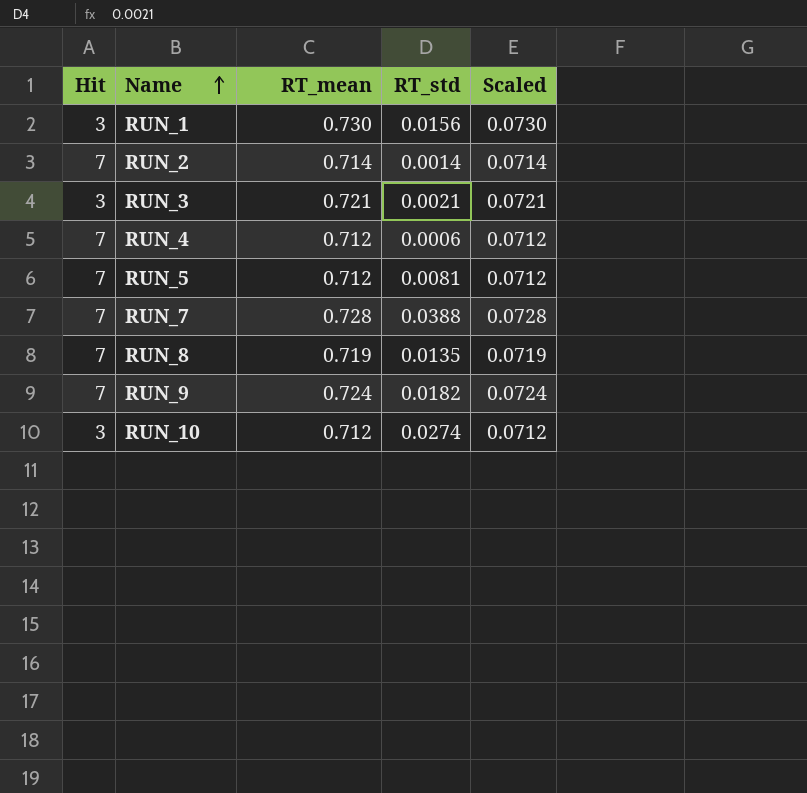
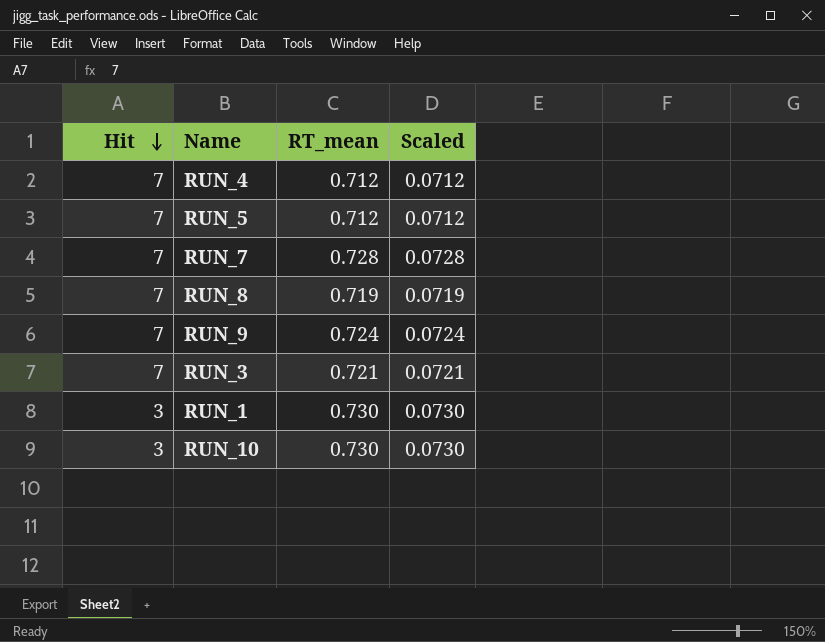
row order: Name ascending -> Hit descending
column RT_std | position: 4 -> none
row RUN_2: 7 | 0.714 | 0.0014 | 0.0714 -> none
RUN_3 | Hit: 3 -> 7
RUN_10 | RT_mean: 0.712 -> 0.730
RUN_10 | Scaled: 0.0712 -> 0.0730

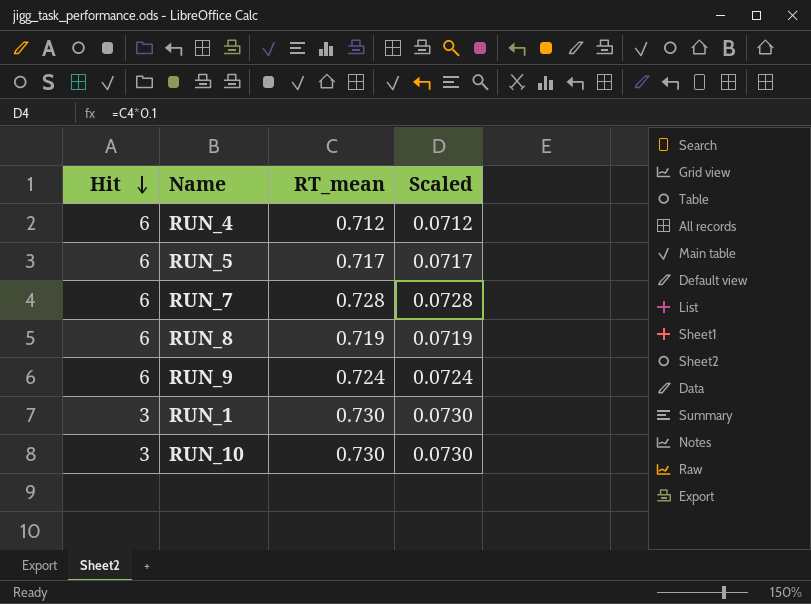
row RUN_3: 7 | 0.721 | 0.0721 -> none
RUN_4 | Hit: 7 -> 6
RUN_5 | Hit: 7 -> 6
RUN_5 | RT_mean: 0.712 -> 0.717
RUN_5 | Scaled: 0.0712 -> 0.0717
RUN_7 | Hit: 7 -> 6
RUN_8 | Hit: 7 -> 6
RUN_9 | Hit: 7 -> 6

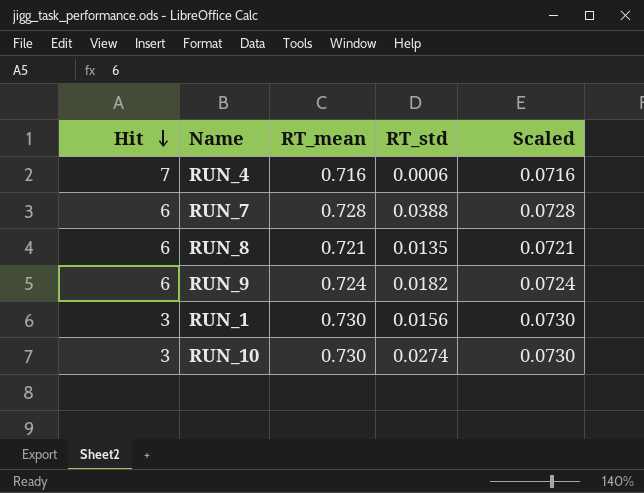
column RT_std | position: none -> 4
row RUN_5: 6 | 0.717 | 0.0717 -> none
RUN_4 | Hit: 6 -> 7
RUN_4 | RT_mean: 0.712 -> 0.716
RUN_4 | Scaled: 0.0712 -> 0.0716
RUN_8 | RT_mean: 0.719 -> 0.721
RUN_8 | Scaled: 0.0719 -> 0.0721

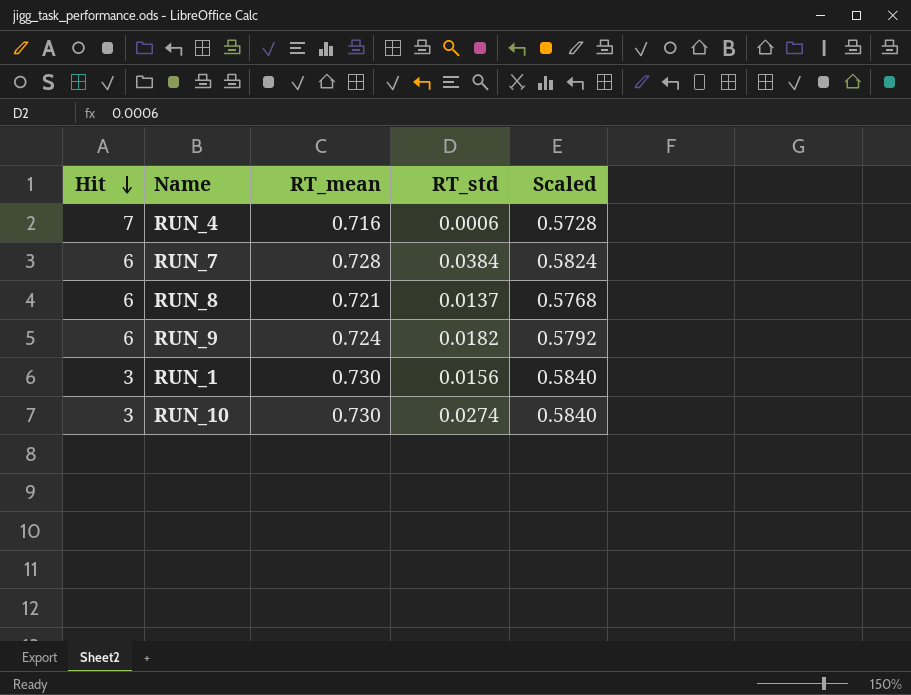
column Scaled | formula: [RT_mean] * 0.1 -> [RT_mean] * 0.8
RUN_7 | RT_std: 0.0388 -> 0.0384
RUN_8 | RT_std: 0.0135 -> 0.0137

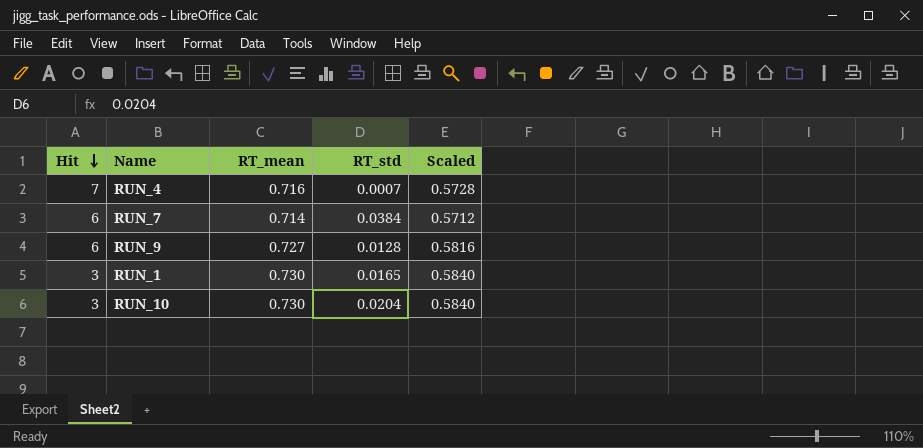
row RUN_8: 6 | 0.721 | 0.0137 | 0.5768 -> none
RUN_4 | RT_std: 0.0006 -> 0.0007
RUN_7 | RT_mean: 0.728 -> 0.714
RUN_7 | Scaled: 0.5824 -> 0.5712
RUN_9 | RT_mean: 0.724 -> 0.727
RUN_9 | RT_std: 0.0182 -> 0.0128
RUN_9 | Scaled: 0.5792 -> 0.5816
RUN_1 | RT_std: 0.0156 -> 0.0165
RUN_10 | RT_std: 0.0274 -> 0.0204

